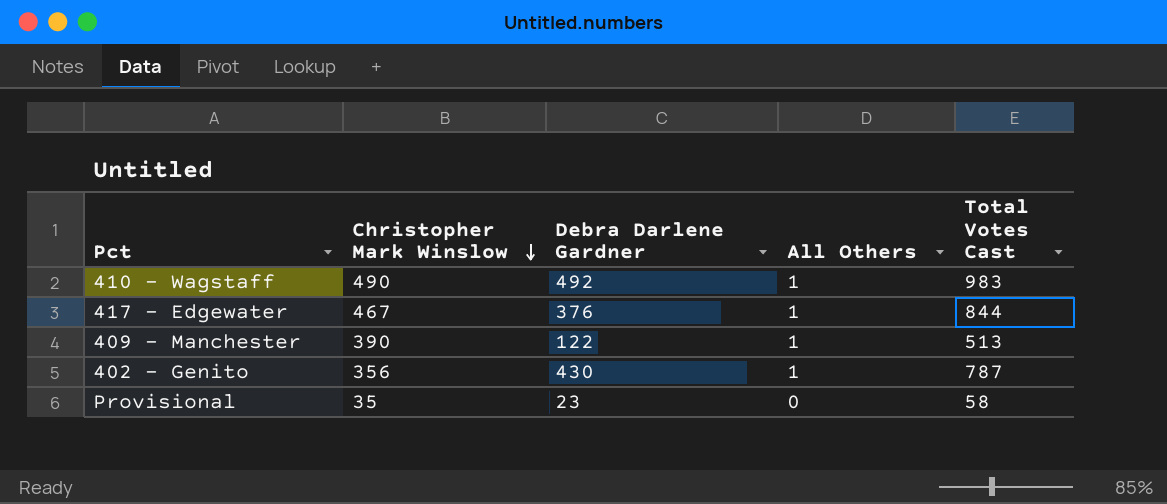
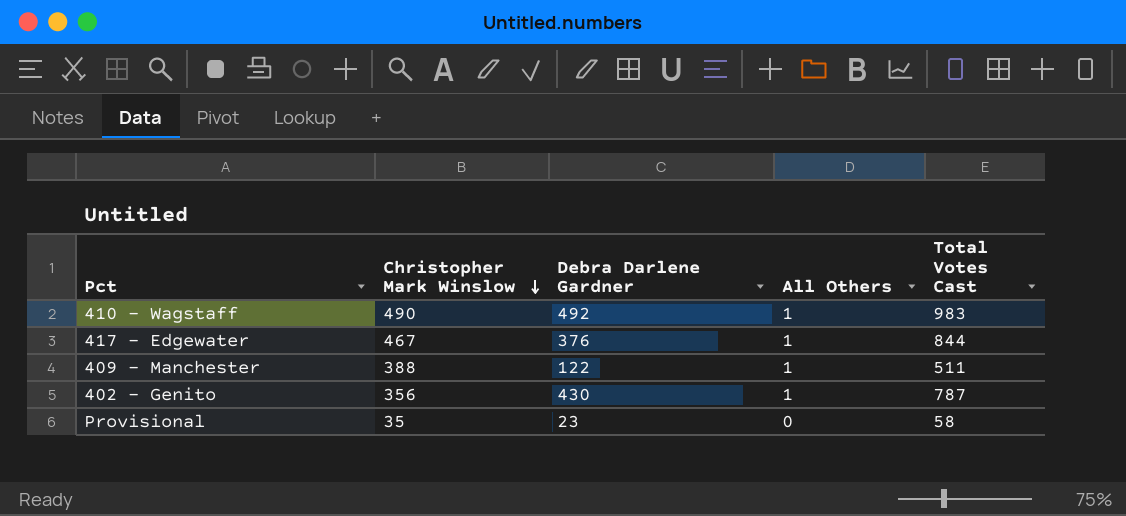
409 - Manchester | Christopher Mark Winslow: 390 -> 388
409 - Manchester | Total Votes Cast: 513 -> 511

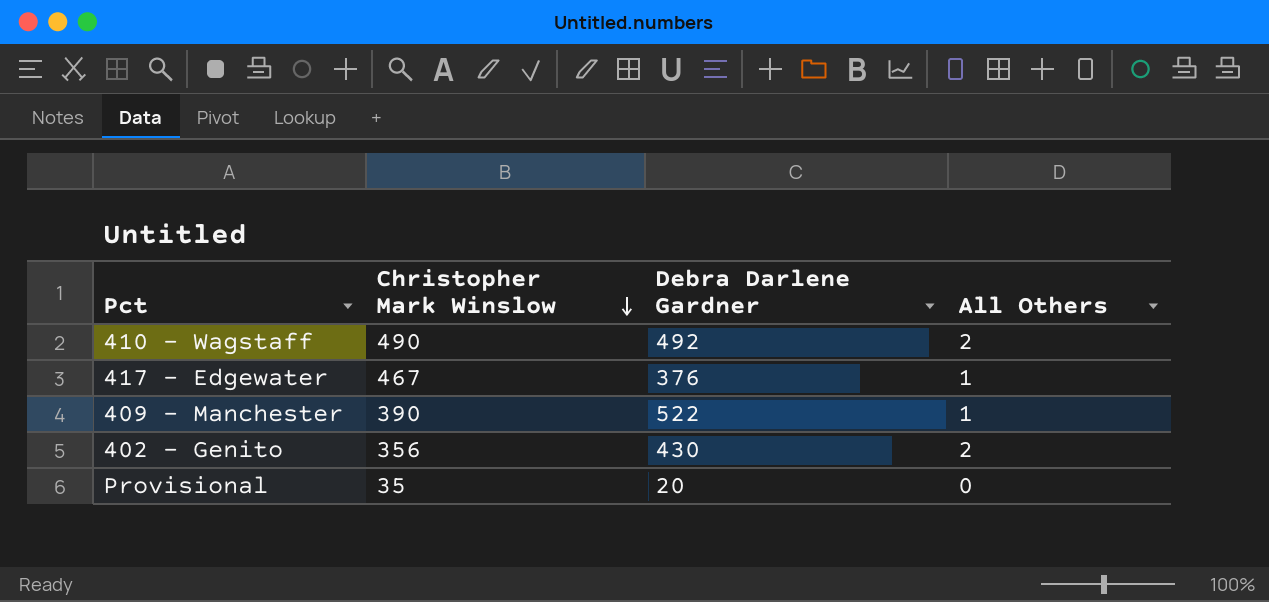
column Total Votes Cast | formula: [Christopher Mark Winslow] + [Debra Darlene Gardner] + [All Others] -> none
410 - Wagstaff | All Others: 1 -> 2
409 - Manchester | Christopher Mark Winslow: 388 -> 390
409 - Manchester | Debra Darlene Gardner: 122 -> 522
402 - Genito | All Others: 1 -> 2
Provisional | Debra Darlene Gardner: 23 -> 20

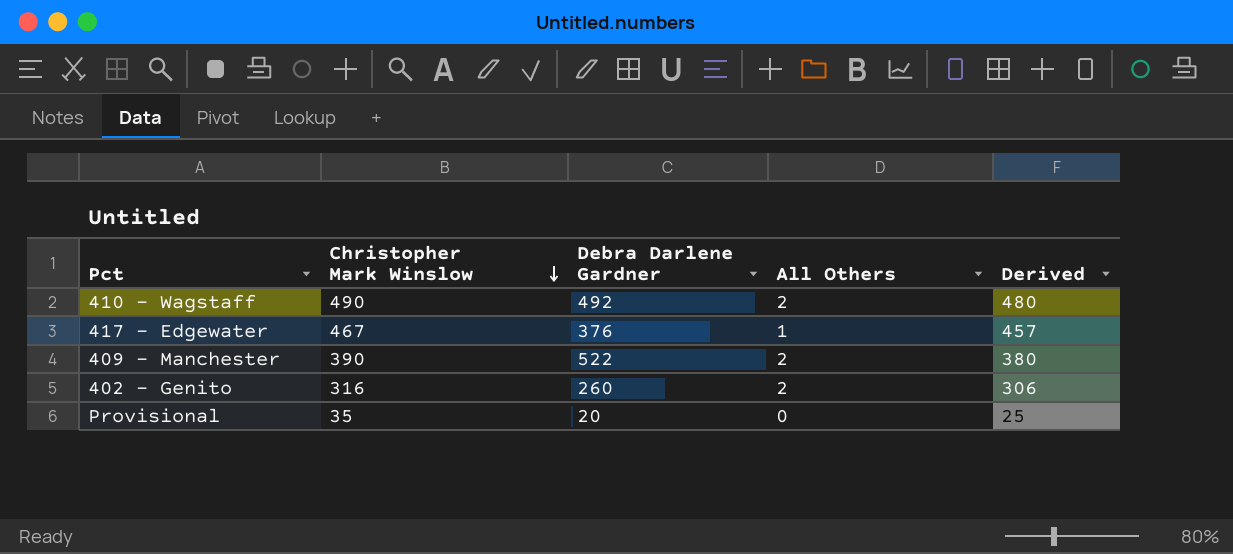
column Derived | formula: none -> [Christopher Mark Winslow] - 10
409 - Manchester | All Others: 1 -> 2
402 - Genito | Christopher Mark Winslow: 356 -> 316
402 - Genito | Debra Darlene Gardner: 430 -> 260

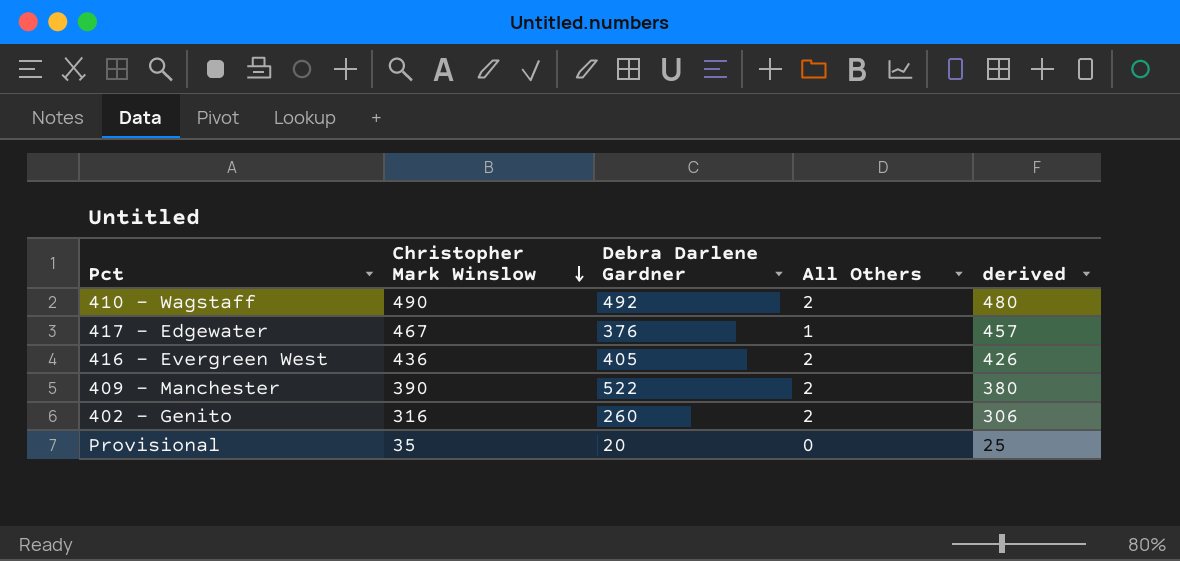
column name: Derived -> derived
row 416 - Evergreen West: none -> 436 | 405 | 2 | 426

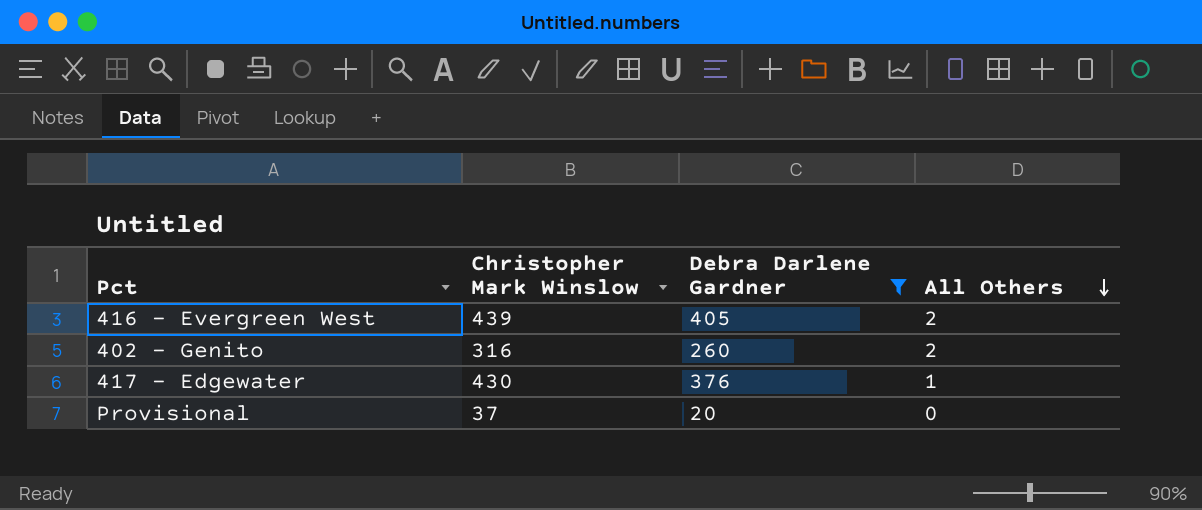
filter: none -> Debra Darlene Gardner <= 405
row order: Christopher Mark Winslow descending -> All Others descending
column derived | formula: [Christopher Mark Winslow] - 10 -> none
416 - Evergreen West | Christopher Mark Winslow: 436 -> 439
417 - Edgewater | Christopher Mark Winslow: 467 -> 430
Provisional | Christopher Mark Winslow: 35 -> 37

